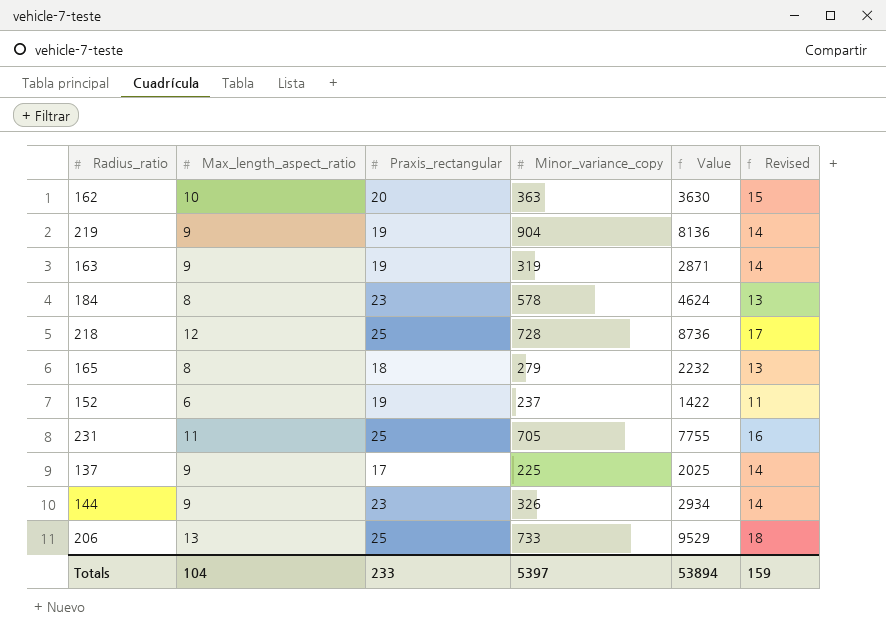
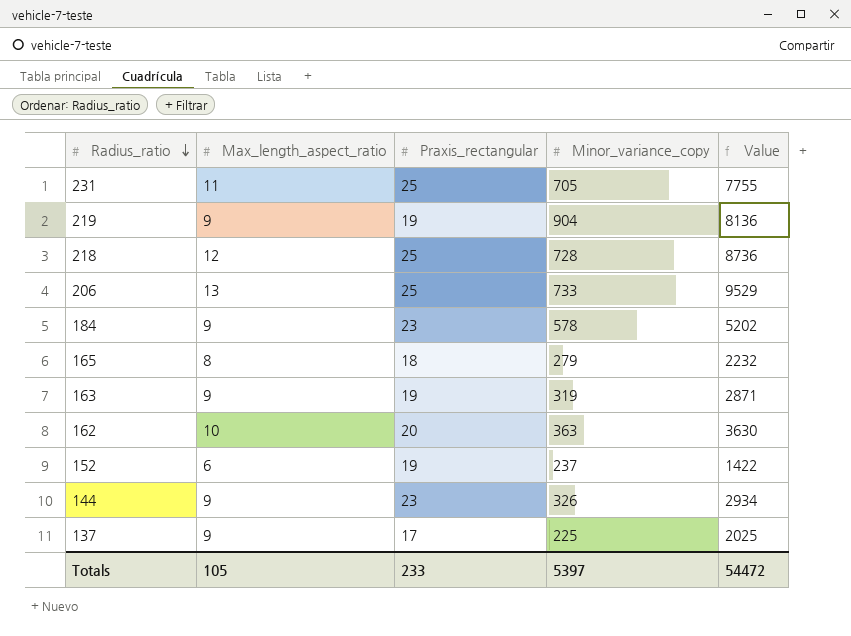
row order: none -> Radius_ratio descending
column Revised | formula: [Max_length_aspect_ratio] + 5 -> none
184 | Max_length_aspect_ratio: 8 -> 9
184 | Value: 4624 -> 5202
Totals | Max_length_aspect_ratio: 104 -> 105
Totals | Value: 53894 -> 54472

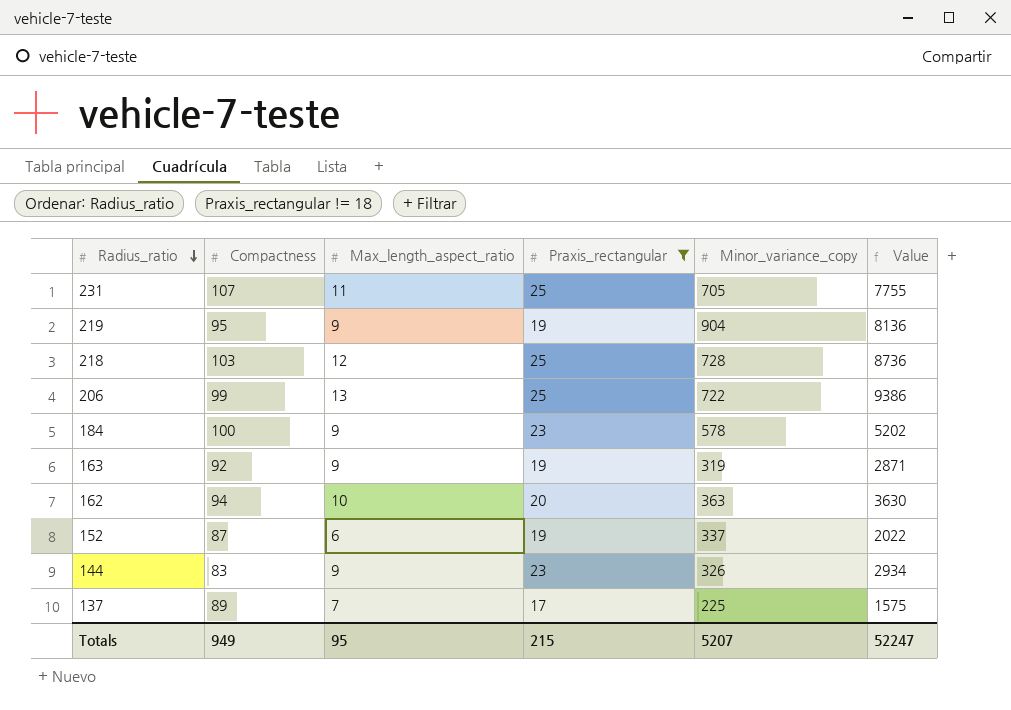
filter: none -> Praxis_rectangular != 18
column Compactness | position: none -> 2
206 | Minor_variance_copy: 733 -> 722
206 | Value: 9529 -> 9386
152 | Minor_variance_copy: 237 -> 337
152 | Value: 1422 -> 2022
137 | Max_length_aspect_ratio: 9 -> 7
137 | Value: 2025 -> 1575
Totals | Max_length_aspect_ratio: 105 -> 95
Totals | Praxis_rectangular: 233 -> 215
Totals | Minor_variance_copy: 5397 -> 5207
Totals | Value: 54472 -> 52247

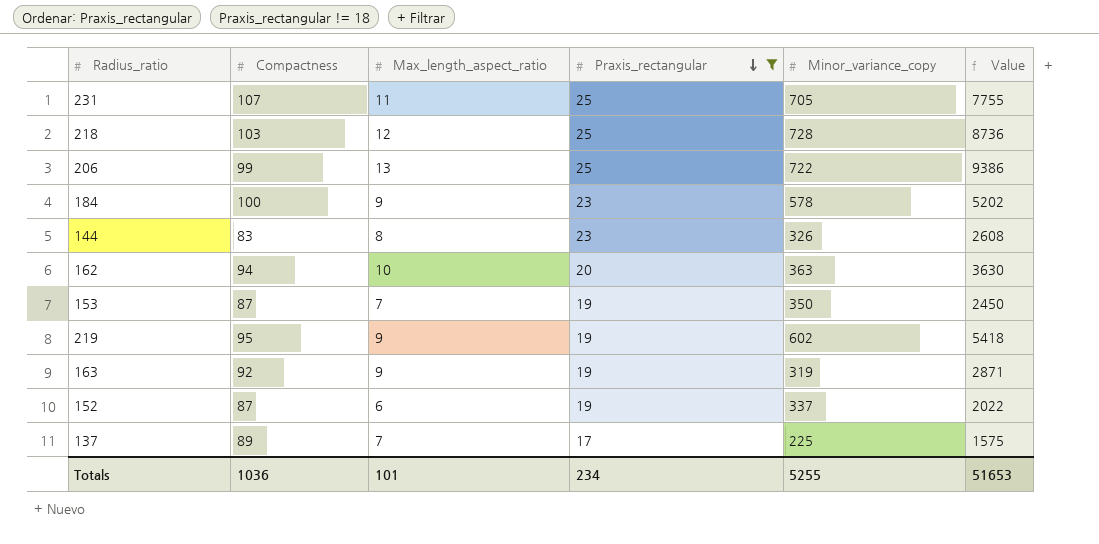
row order: Radius_ratio descending -> Praxis_rectangular descending
144 | Max_length_aspect_ratio: 9 -> 8
144 | Value: 2934 -> 2608
row 153: none -> 87 | 7 | 19 | 350 | 2450
219 | Minor_variance_copy: 904 -> 602
219 | Value: 8136 -> 5418
Totals | Compactness: 949 -> 1036
Totals | Max_length_aspect_ratio: 95 -> 101
Totals | Praxis_rectangular: 215 -> 234
Totals | Minor_variance_copy: 5207 -> 5255
Totals | Value: 52247 -> 51653

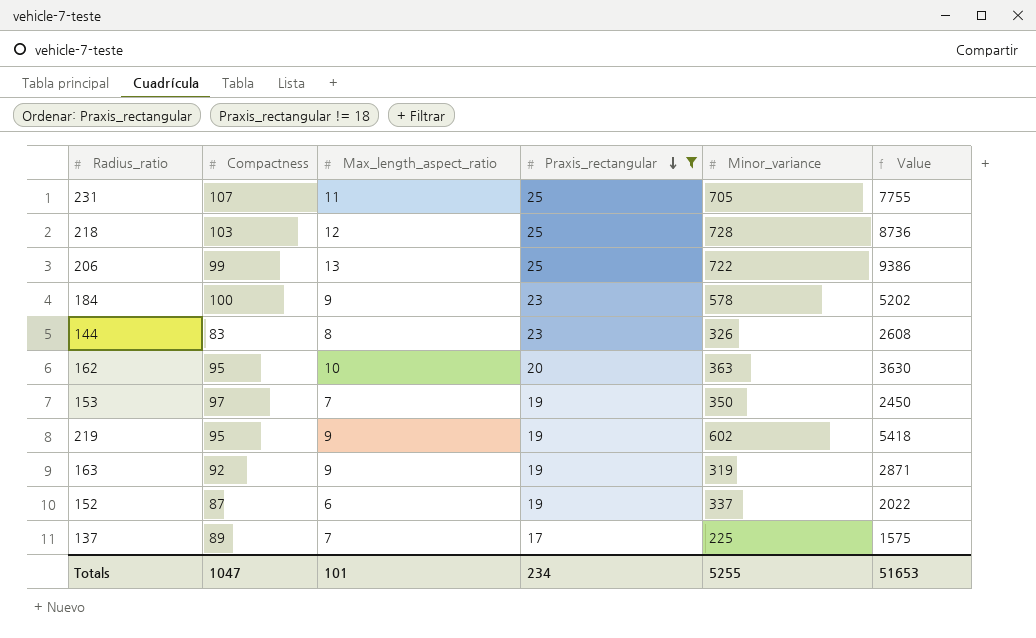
column name: Minor_variance_copy -> Minor_variance
162 | Compactness: 94 -> 95
153 | Compactness: 87 -> 97
Totals | Compactness: 1036 -> 1047

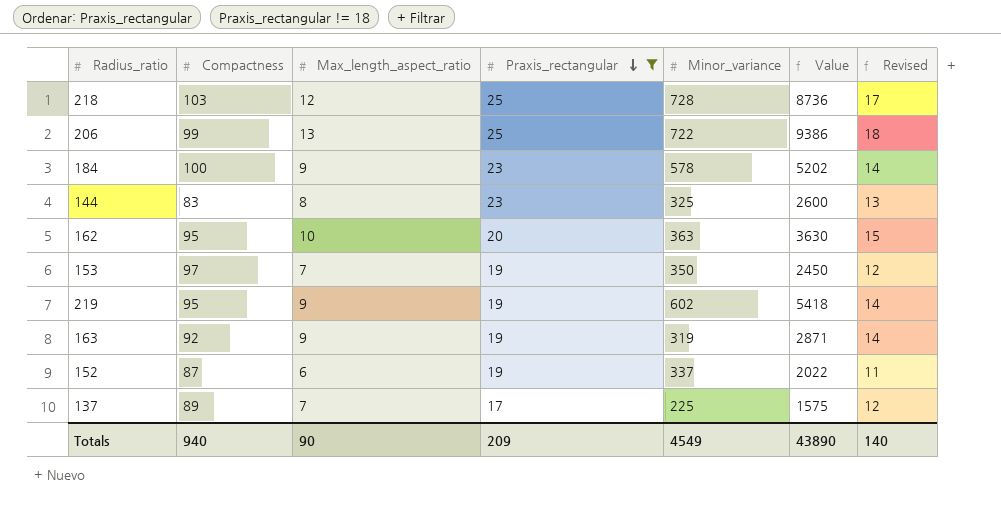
column Revised | formula: none -> [Max_length_aspect_ratio] + 5
row 231: 107 | 11 | 25 | 705 | 7755 -> none
144 | Minor_variance: 326 -> 325
144 | Value: 2608 -> 2600
Totals | Compactness: 1047 -> 940
Totals | Max_length_aspect_ratio: 101 -> 90
Totals | Praxis_rectangular: 234 -> 209
Totals | Minor_variance: 5255 -> 4549
Totals | Value: 51653 -> 43890

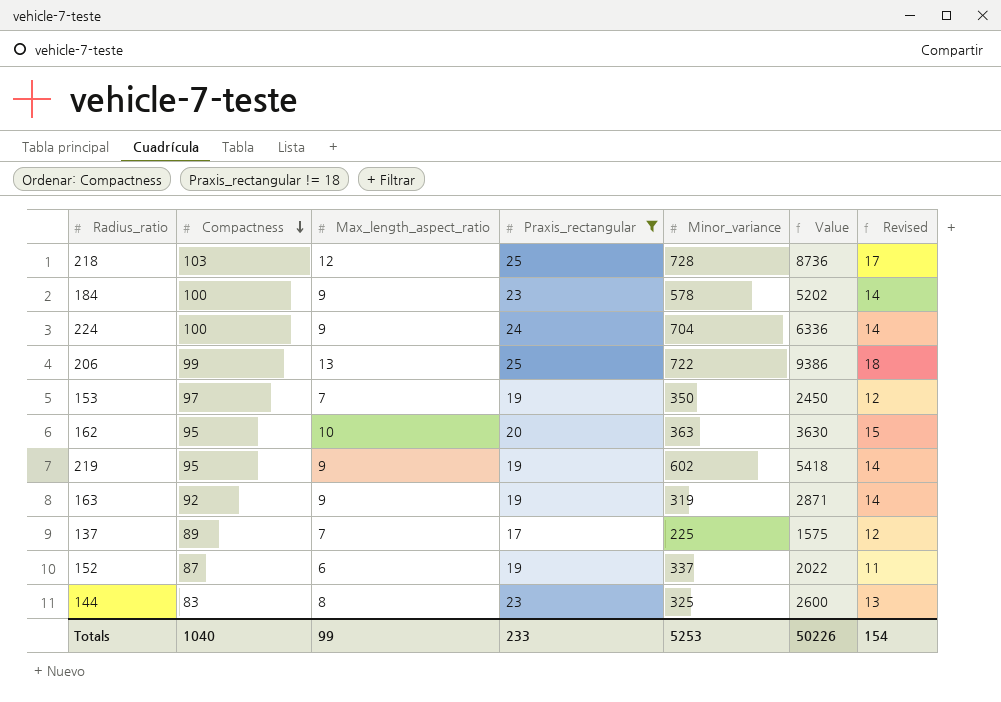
row order: Praxis_rectangular descending -> Compactness descending
row 224: none -> 100 | 9 | 24 | 704 | 6336 | 14
Totals | Compactness: 940 -> 1040
Totals | Max_length_aspect_ratio: 90 -> 99
Totals | Praxis_rectangular: 209 -> 233
Totals | Minor_variance: 4549 -> 5253
Totals | Value: 43890 -> 50226
Totals | Revised: 140 -> 154

